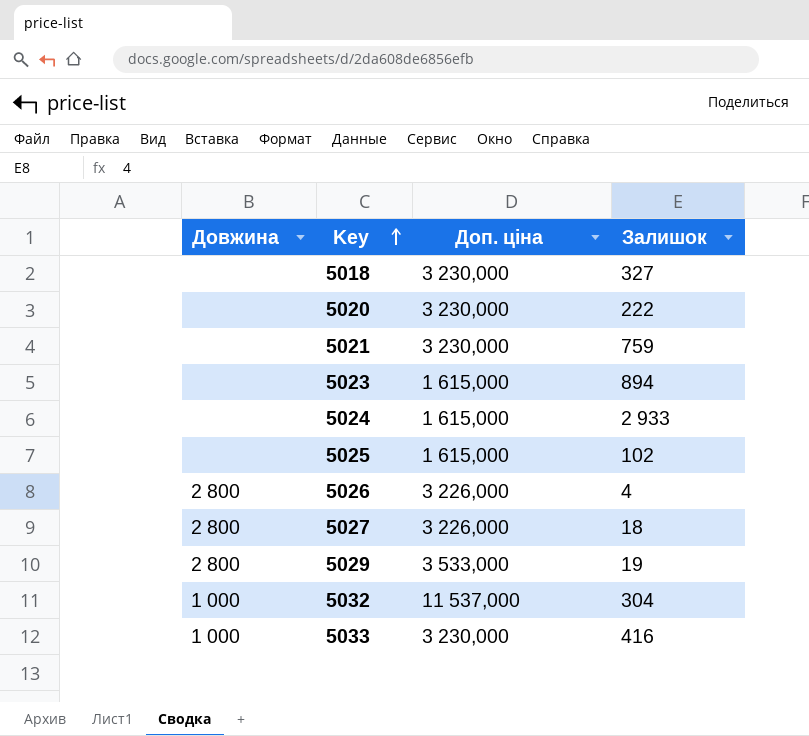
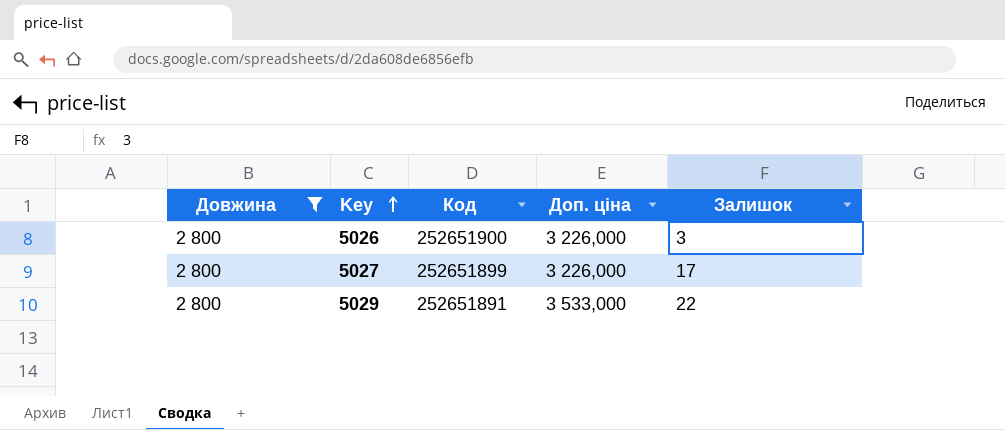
filter: none -> Довжина = 2 800
column Код | position: none -> 3
5026 | Залишок: 4 -> 3
5027 | Залишок: 18 -> 17
5029 | Залишок: 19 -> 22

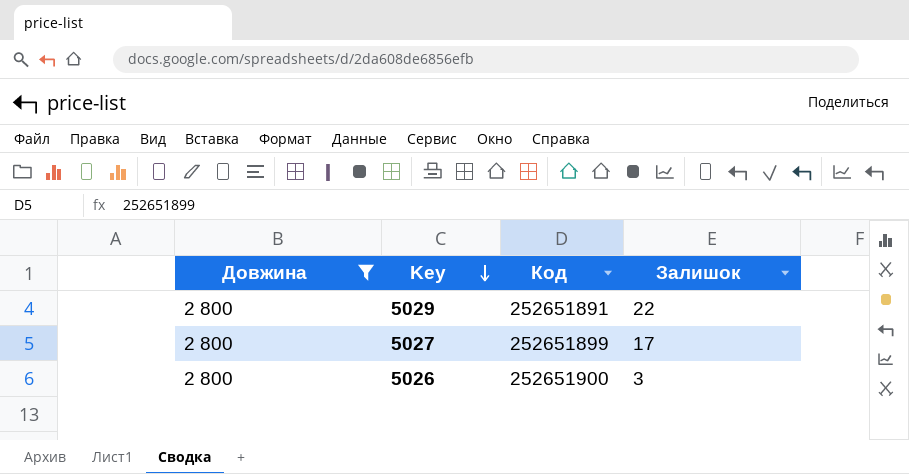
row order: Key ascending -> Key descending
column Доп. ціна | position: 4 -> none

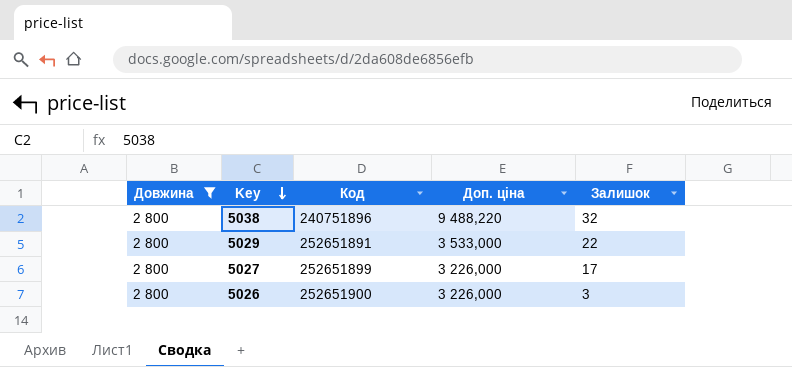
column Доп. ціна | position: none -> 4
row 5038: none -> 2 800 | 240751896 | 9 488,220 | 32

